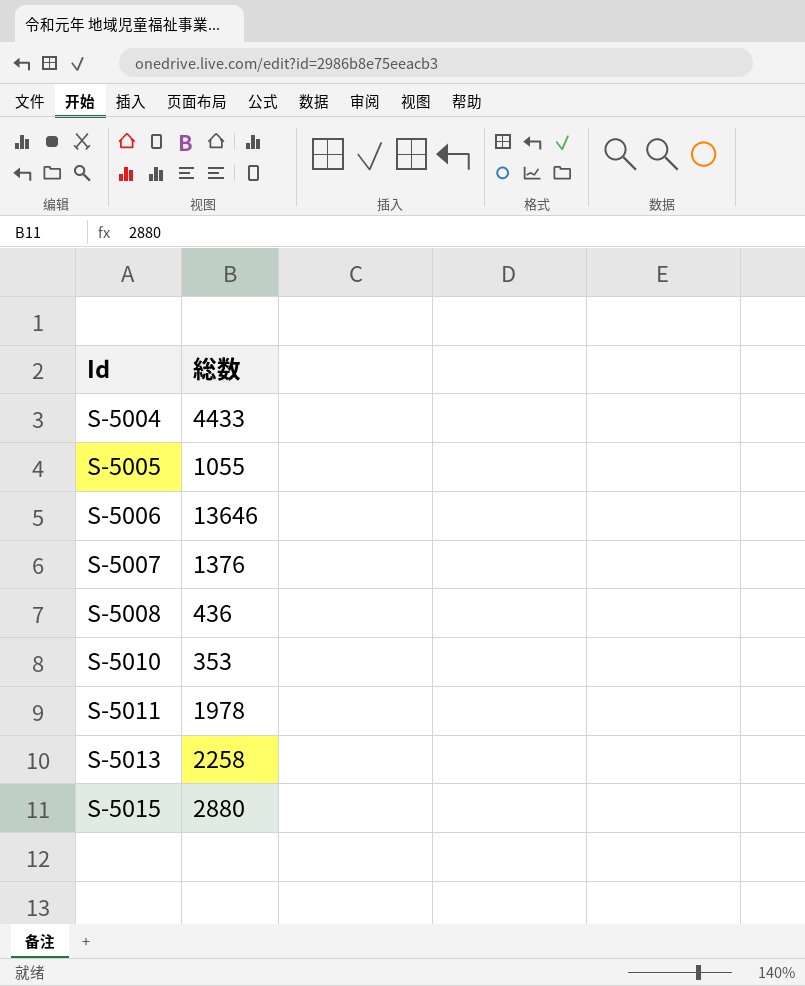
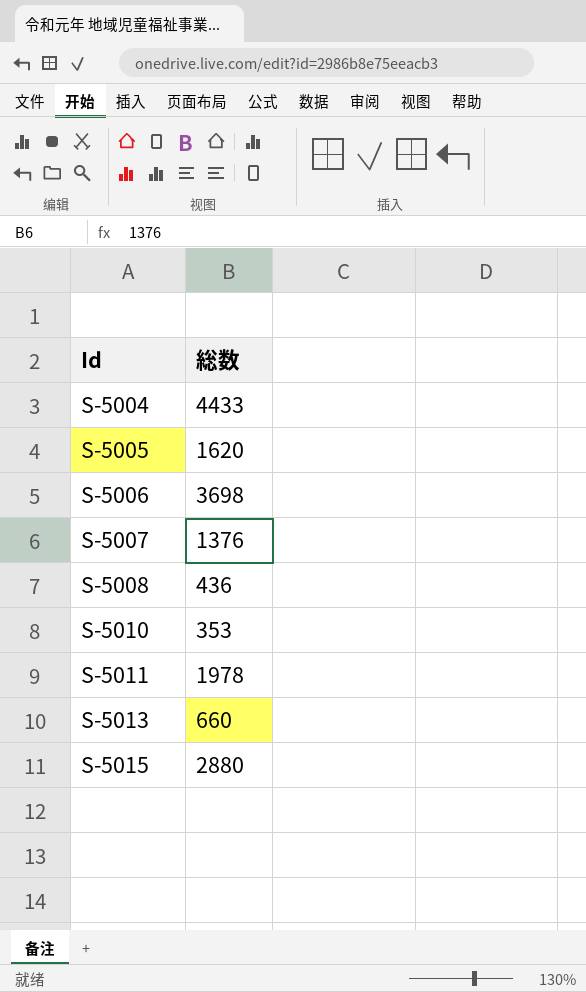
S-5005 | 総数: 1055 -> 1620
S-5006 | 総数: 13646 -> 3698
S-5013 | 総数: 2258 -> 660

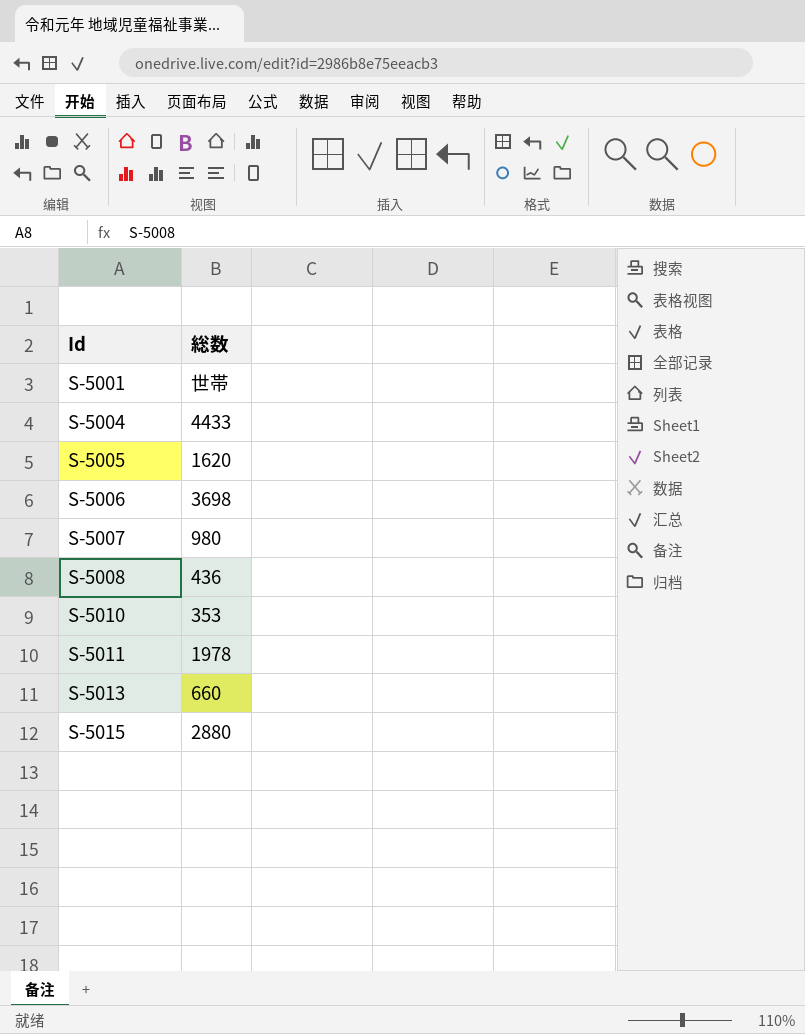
row S-5001: none -> 世帯
S-5007 | 総数: 1376 -> 980

